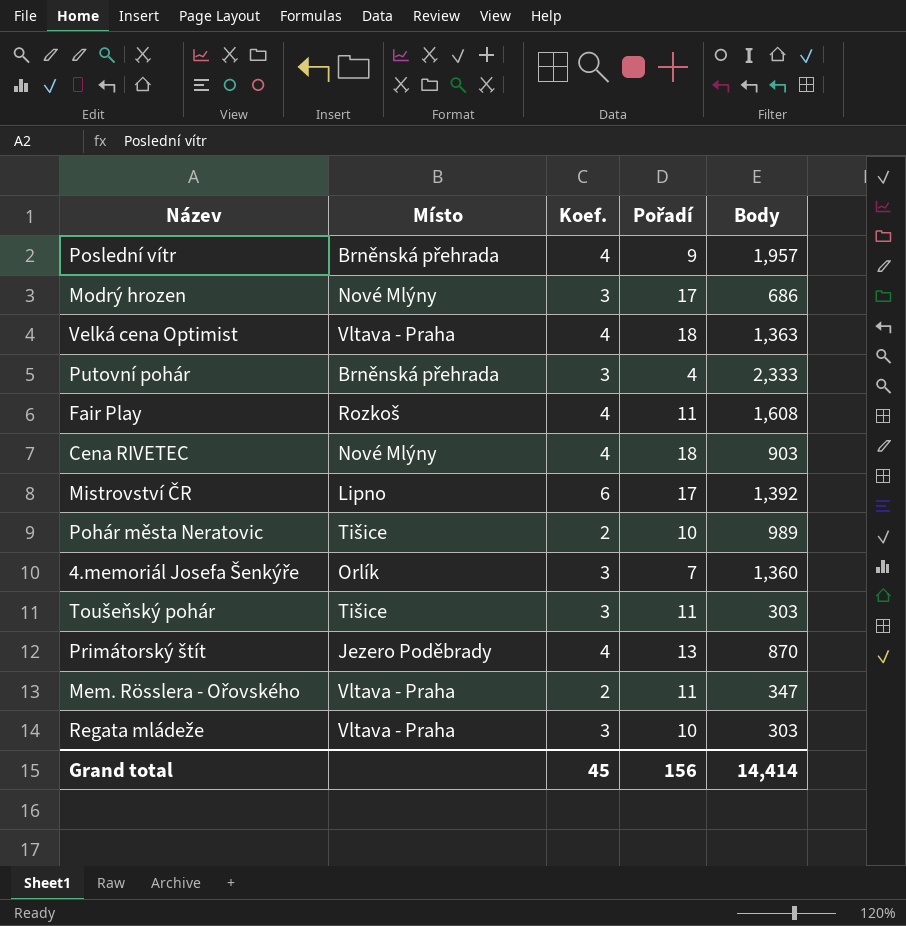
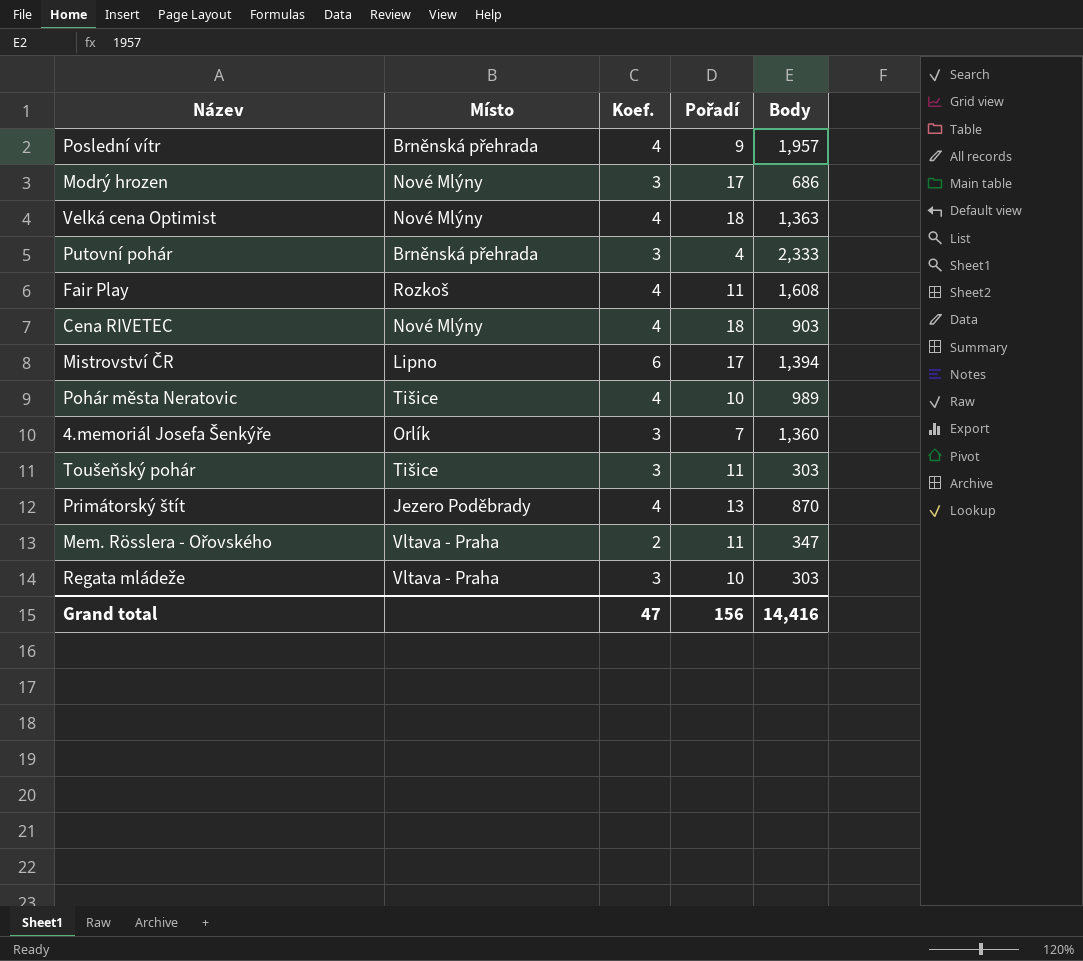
Velká cena Optimist | Místo: Vltava - Praha -> Nové Mlýny
Mistrovství ČR | Body: 1,392 -> 1,394
Pohár města Neratovic | Koef.: 2 -> 4
Grand total | Koef.: 45 -> 47
Grand total | Body: 14,414 -> 14,416

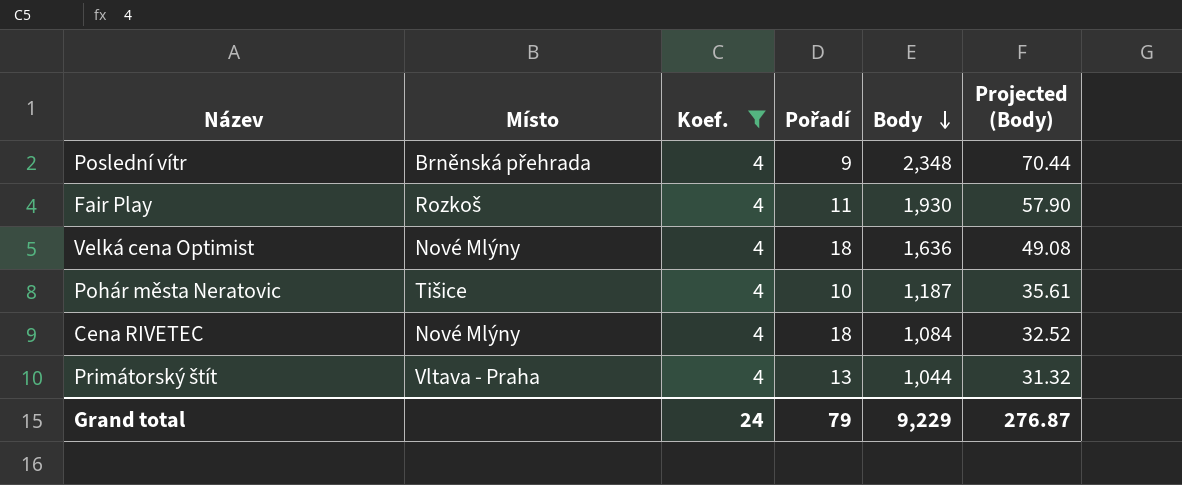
filter: none -> Koef. = 4
row order: none -> Body descending
column Projected (Body) | formula: none -> [Body] * 0.03
Poslední vítr | Body: 1,957 -> 2,348
Fair Play | Body: 1,608 -> 1,930
Velká cena Optimist | Body: 1,363 -> 1,636
Pohár města Neratovic | Body: 989 -> 1,187
Cena RIVETEC | Body: 903 -> 1,084
Primátorský štít | Místo: Jezero Poděbrady -> Vltava - Praha
Primátorský štít | Body: 870 -> 1,044
Grand total | Koef.: 47 -> 24
Grand total | Pořadí: 156 -> 79
Grand total | Body: 14,416 -> 9,229

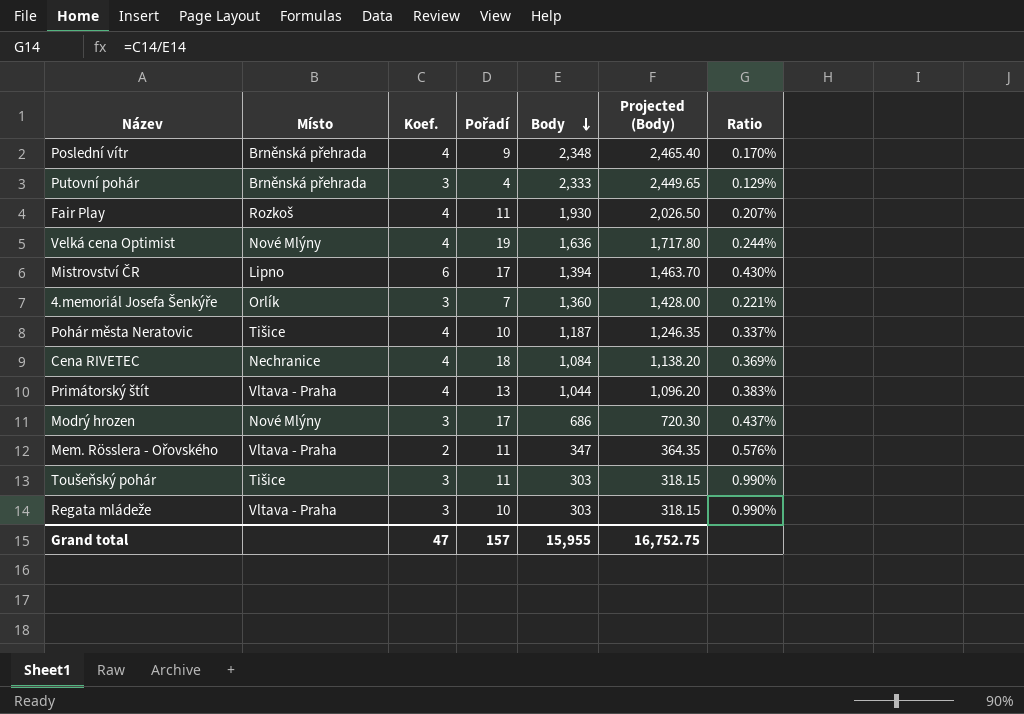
filter: Koef. = 4 -> none
column Projected (Body) | formula: [Body] * 0.03 -> [Body] * 1.05
column Ratio | formula: none -> [Koef.] / [Body]
Velká cena Optimist | Pořadí: 18 -> 19
Cena RIVETEC | Místo: Nové Mlýny -> Nechranice
Grand total | Koef.: 24 -> 47
Grand total | Pořadí: 79 -> 157
Grand total | Body: 9,229 -> 15,955
Grand total | Projected (Body): 276.87 -> 16,752.75

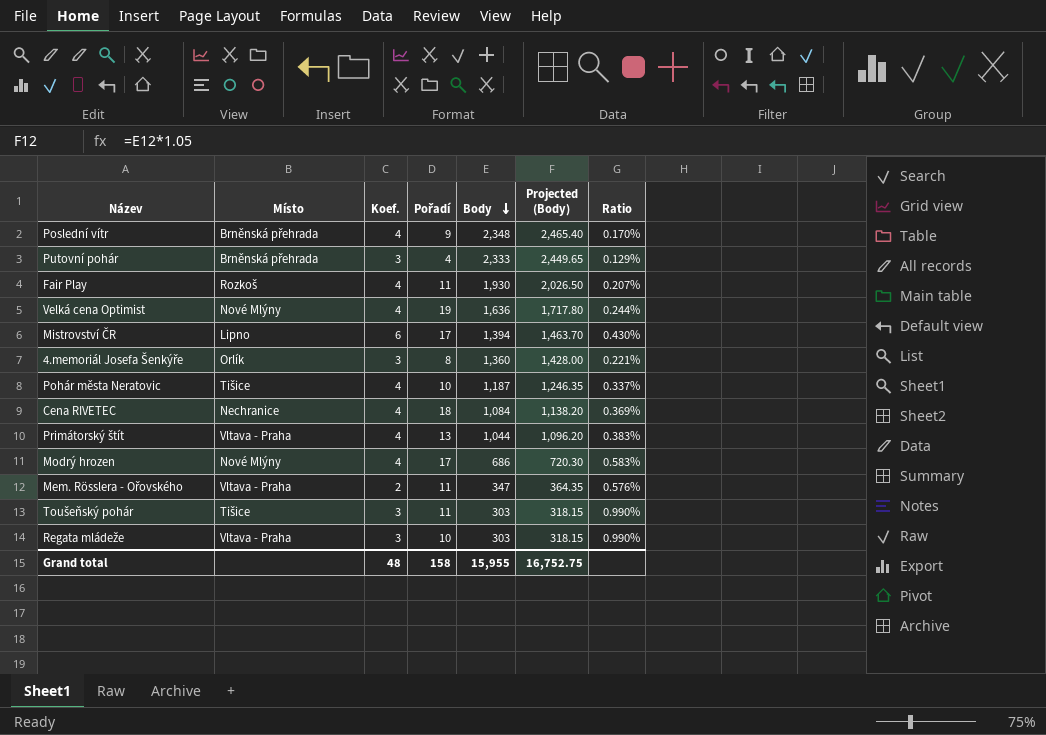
4.memoriál Josefa Šenkýře | Pořadí: 7 -> 8
Modrý hrozen | Koef.: 3 -> 4
Modrý hrozen | Ratio: 0.437% -> 0.583%
Grand total | Koef.: 47 -> 48
Grand total | Pořadí: 157 -> 158

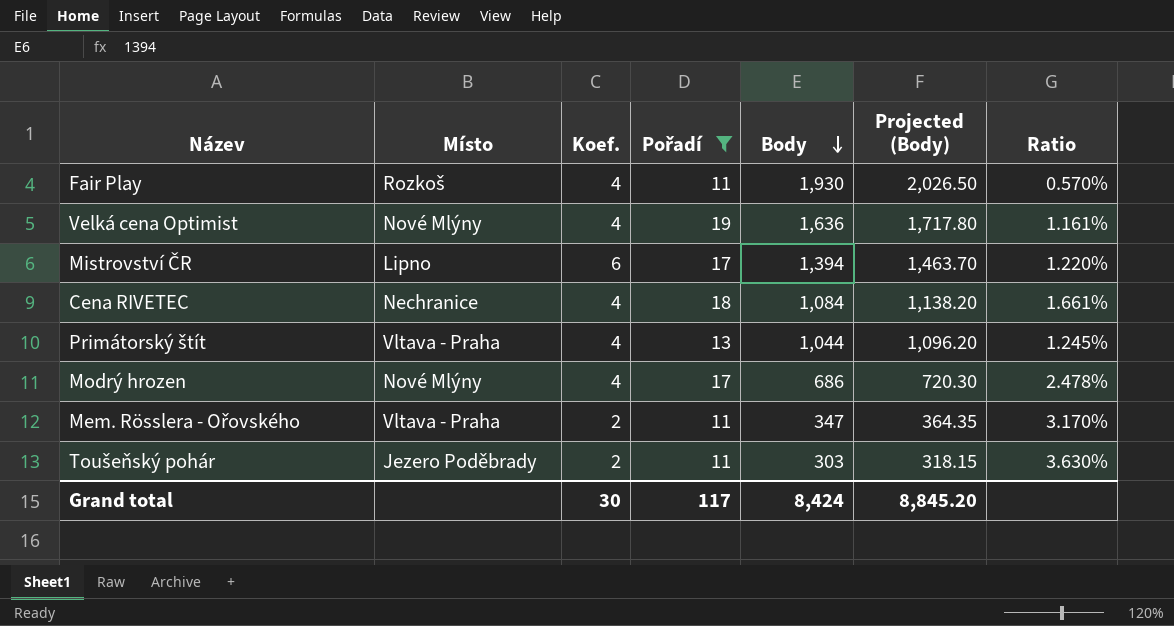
filter: none -> Pořadí >= 11
column Ratio | formula: [Koef.] / [Body] -> [Pořadí] / [Body]
Toušeňský pohár | Místo: Tišice -> Jezero Poděbrady
Toušeňský pohár | Koef.: 3 -> 2
Grand total | Koef.: 48 -> 30
Grand total | Pořadí: 158 -> 117
Grand total | Body: 15,955 -> 8,424
Grand total | Projected (Body): 16,752.75 -> 8,845.20

